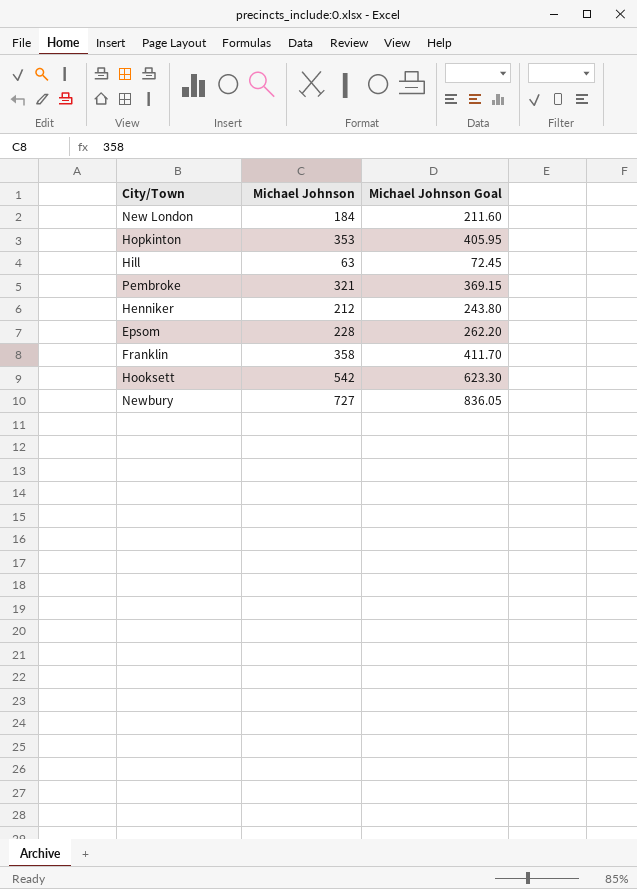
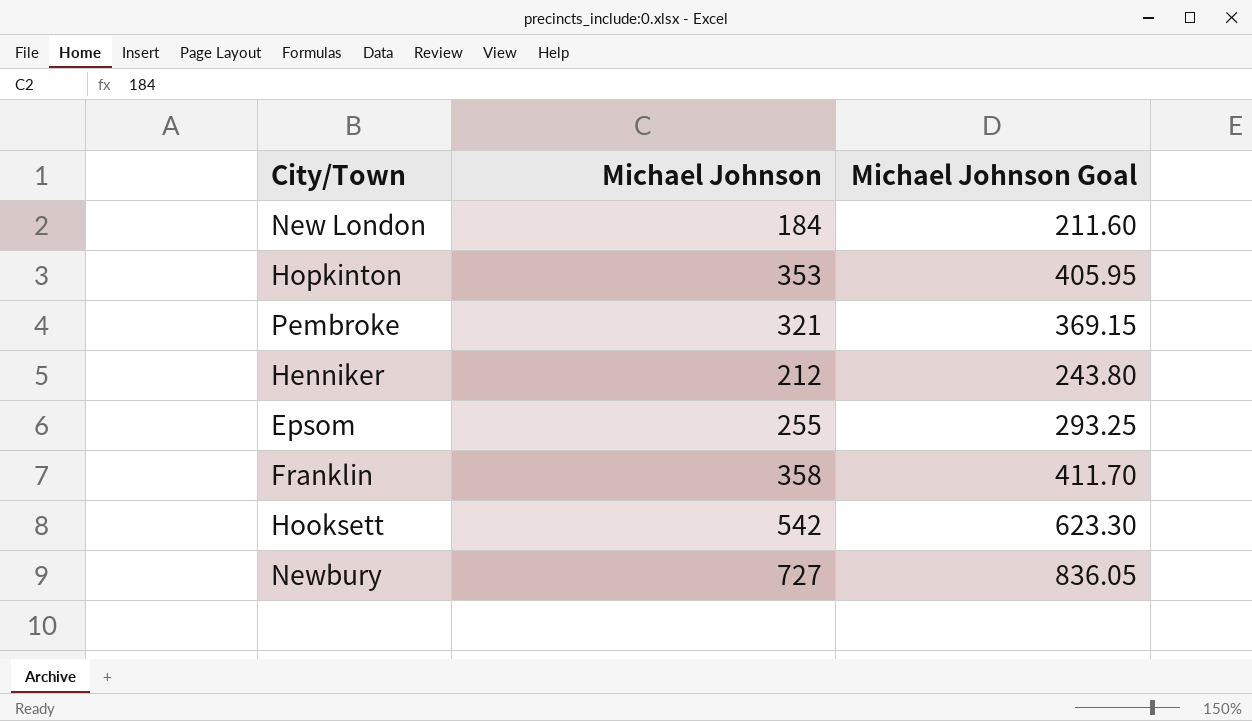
row Hill: 63 | 72.45 -> none
Epsom | Michael Johnson: 228 -> 255
Epsom | Michael Johnson Goal: 262.20 -> 293.25

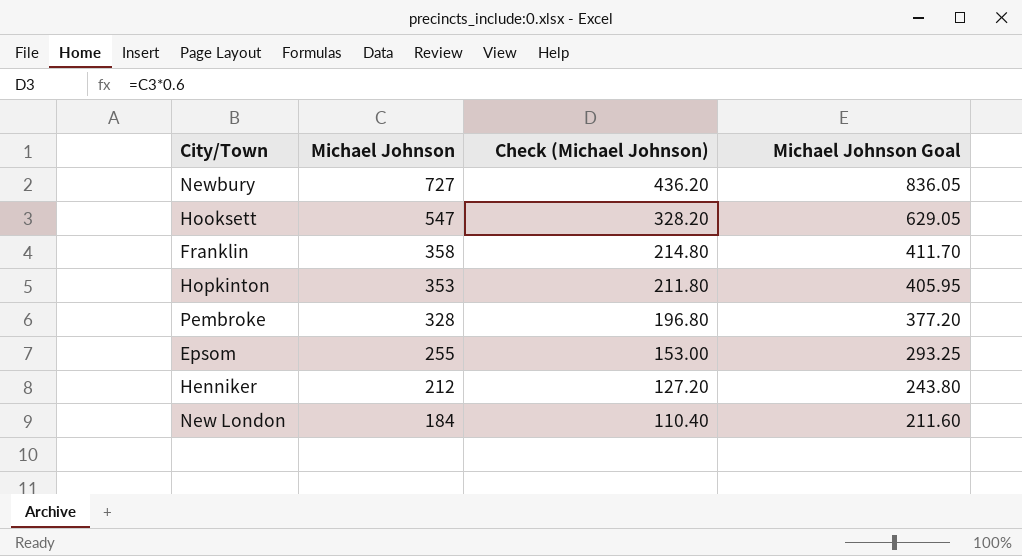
row order: none -> Michael Johnson descending
column Check (Michael Johnson) | formula: none -> [Michael Johnson] * 0.6
Hooksett | Michael Johnson: 542 -> 547
Hooksett | Michael Johnson Goal: 623.30 -> 629.05
Pembroke | Michael Johnson: 321 -> 328
Pembroke | Michael Johnson Goal: 369.15 -> 377.20

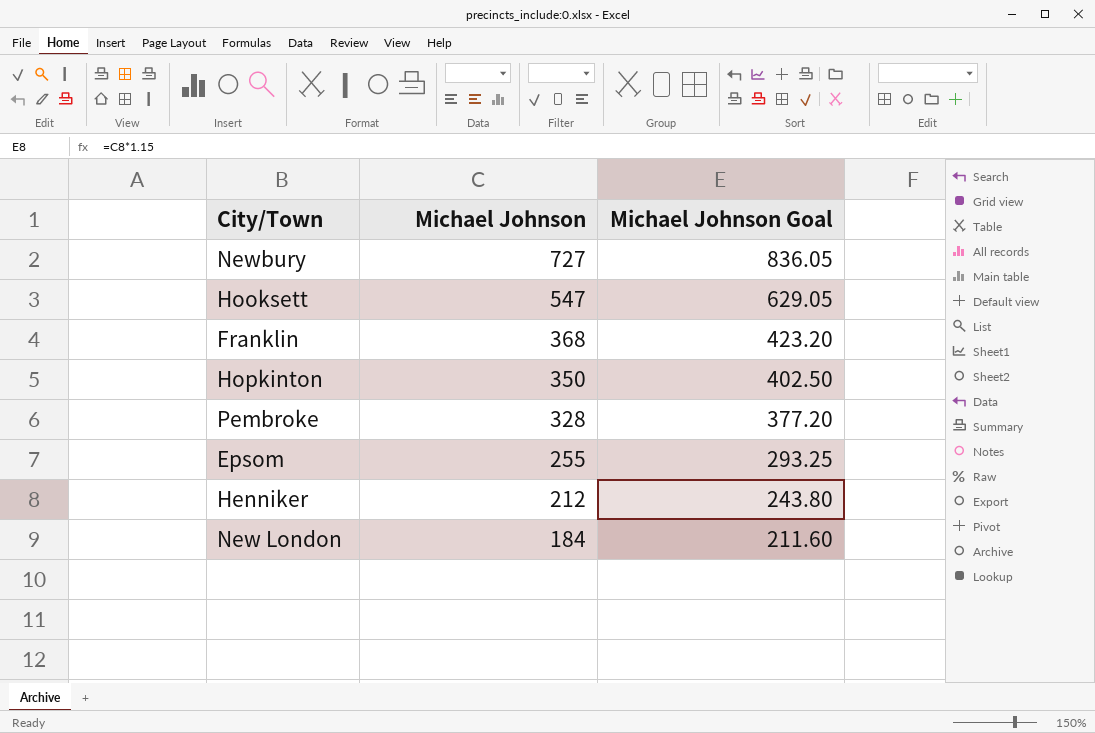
column Check (Michael Johnson) | formula: [Michael Johnson] * 0.6 -> none
Franklin | Michael Johnson: 358 -> 368
Franklin | Michael Johnson Goal: 411.70 -> 423.20
Hopkinton | Michael Johnson: 353 -> 350
Hopkinton | Michael Johnson Goal: 405.95 -> 402.50

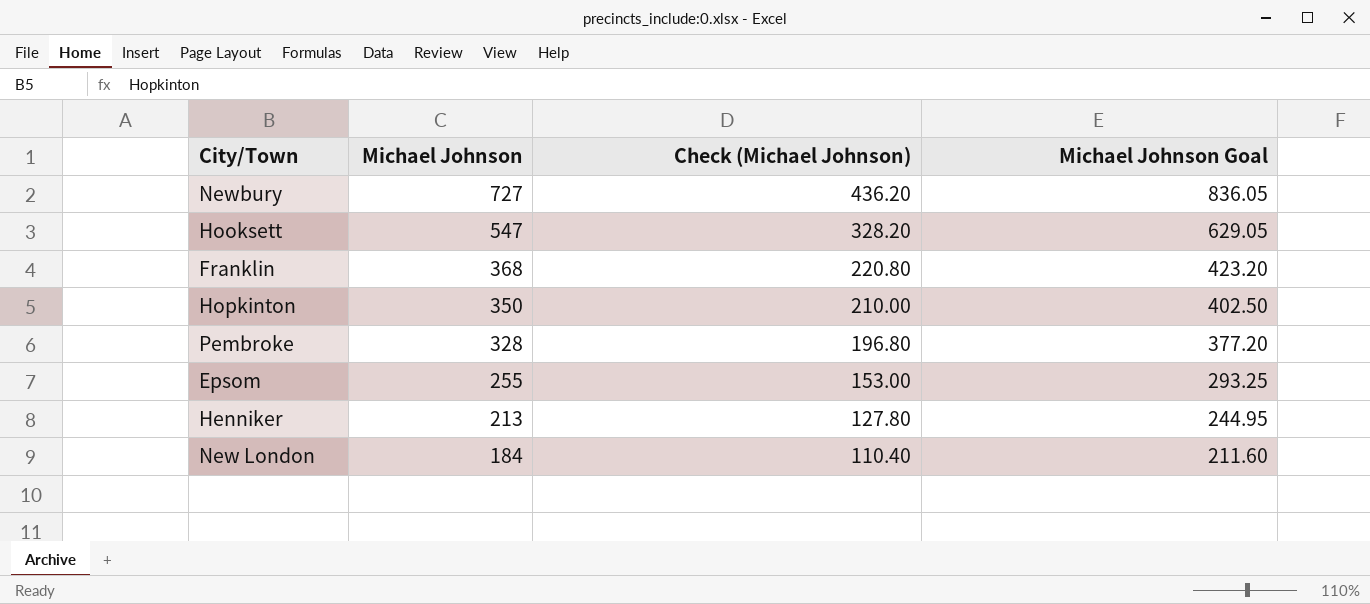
column Check (Michael Johnson) | formula: none -> [Michael Johnson] * 0.6
Henniker | Michael Johnson: 212 -> 213
Henniker | Michael Johnson Goal: 243.80 -> 244.95

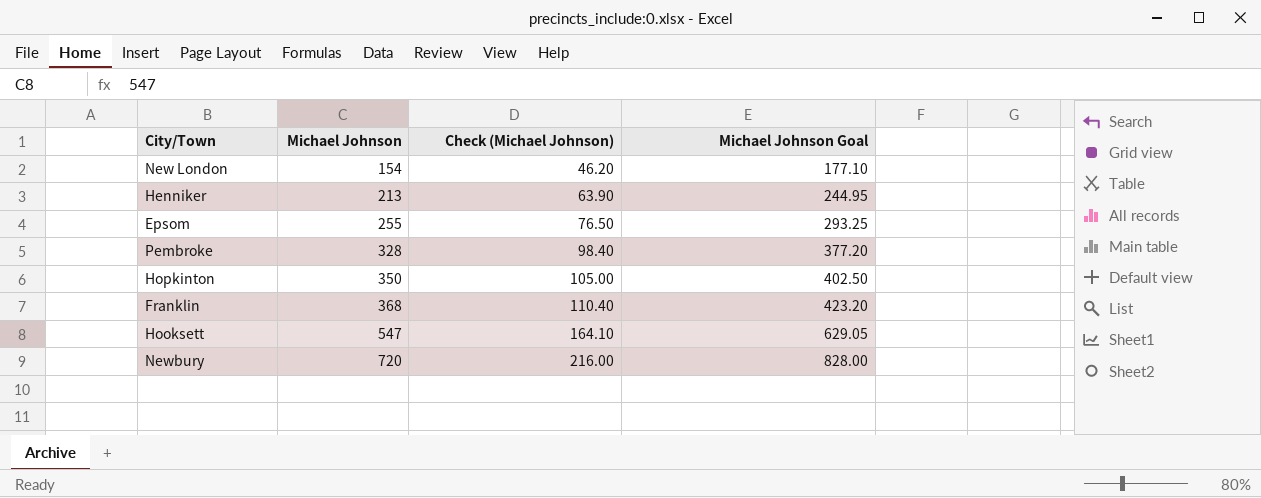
row order: Michael Johnson descending -> Michael Johnson ascending
column Check (Michael Johnson) | formula: [Michael Johnson] * 0.6 -> [Michael Johnson] * 0.3
New London | Michael Johnson: 184 -> 154
New London | Michael Johnson Goal: 211.60 -> 177.10
Newbury | Michael Johnson: 727 -> 720
Newbury | Michael Johnson Goal: 836.05 -> 828.00

